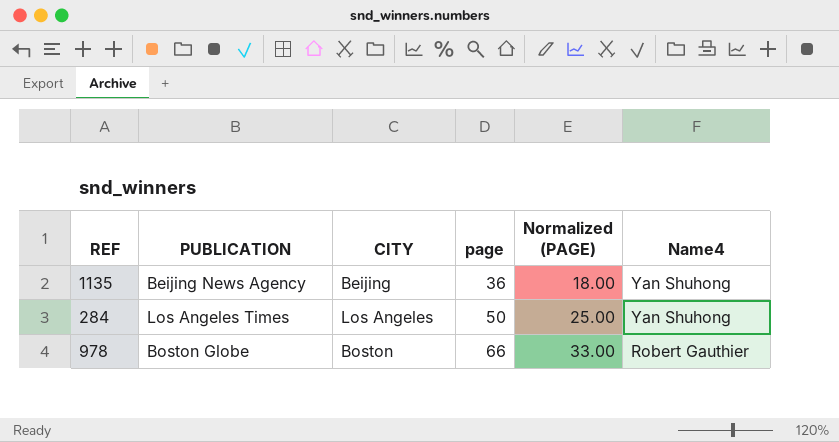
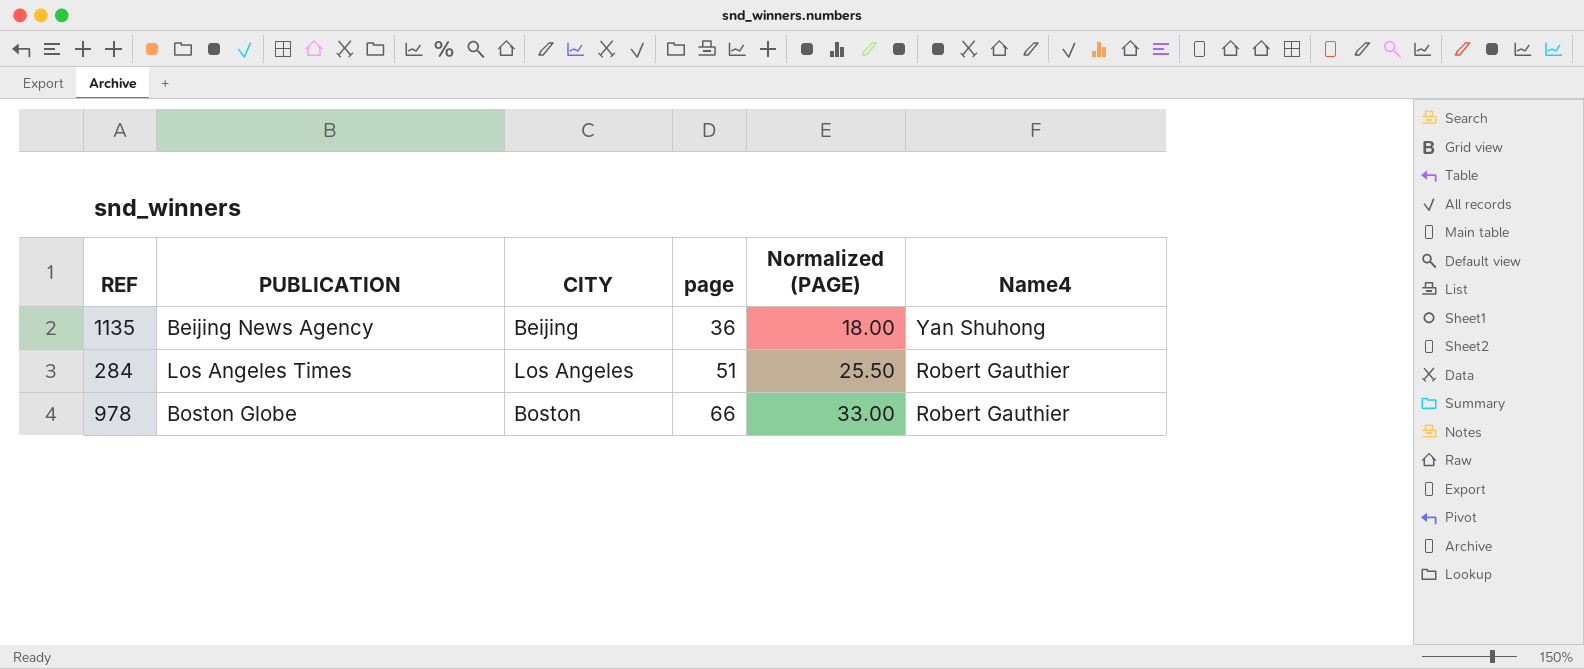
284 | page: 50 -> 51
284 | Normalized (PAGE): 25.00 -> 25.50
284 | Name4: Yan Shuhong -> Robert Gauthier

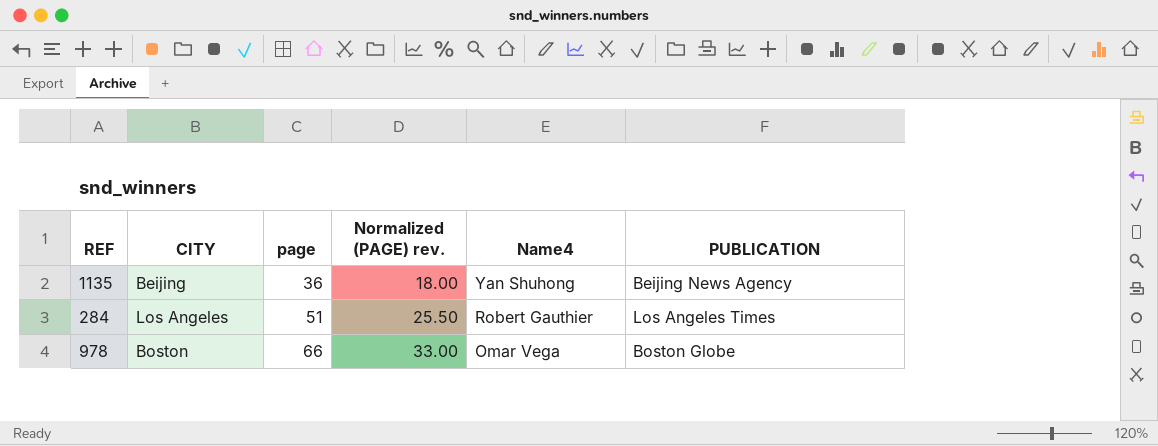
column name: Normalized (PAGE) -> Normalized (PAGE) rev.
column PUBLICATION | position: 2 -> 6
978 | Name4: Robert Gauthier -> Omar Vega

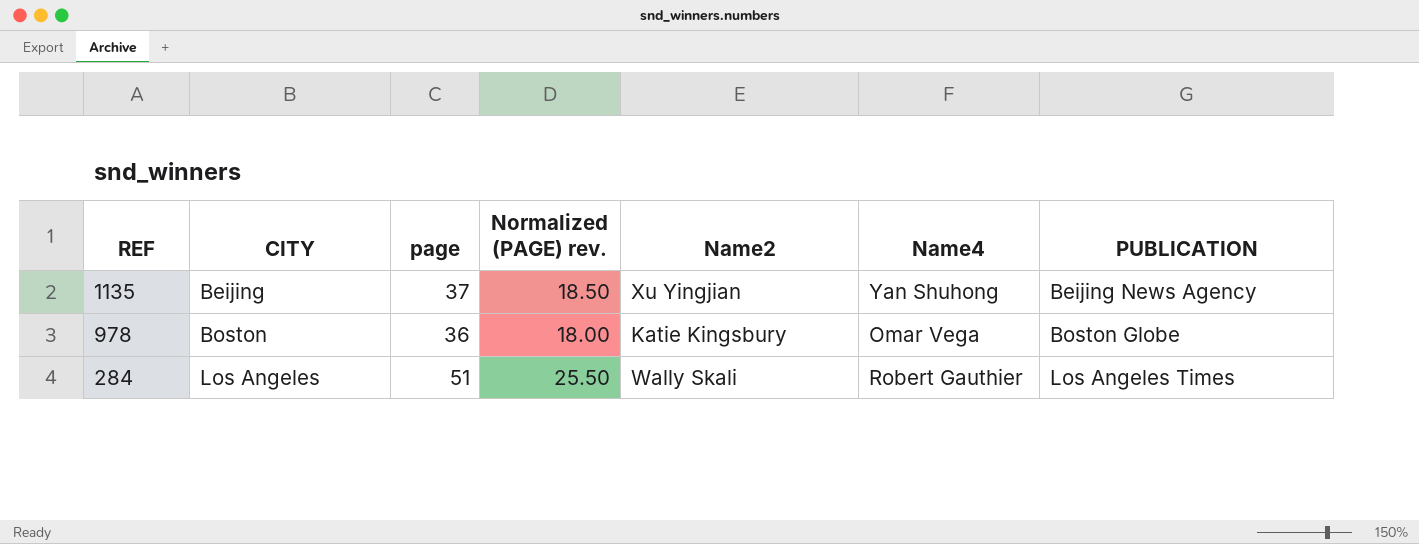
row order: page ascending -> REF descending
column Name2 | position: none -> 5
1135 | page: 36 -> 37
1135 | Normalized (PAGE) rev.: 18.00 -> 18.50
978 | page: 66 -> 36
978 | Normalized (PAGE) rev.: 33.00 -> 18.00

